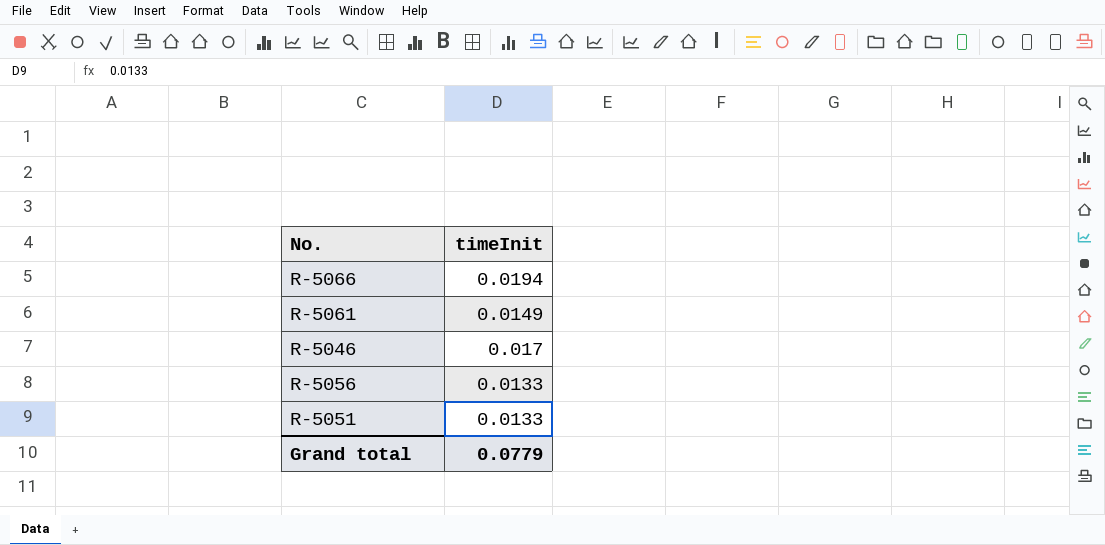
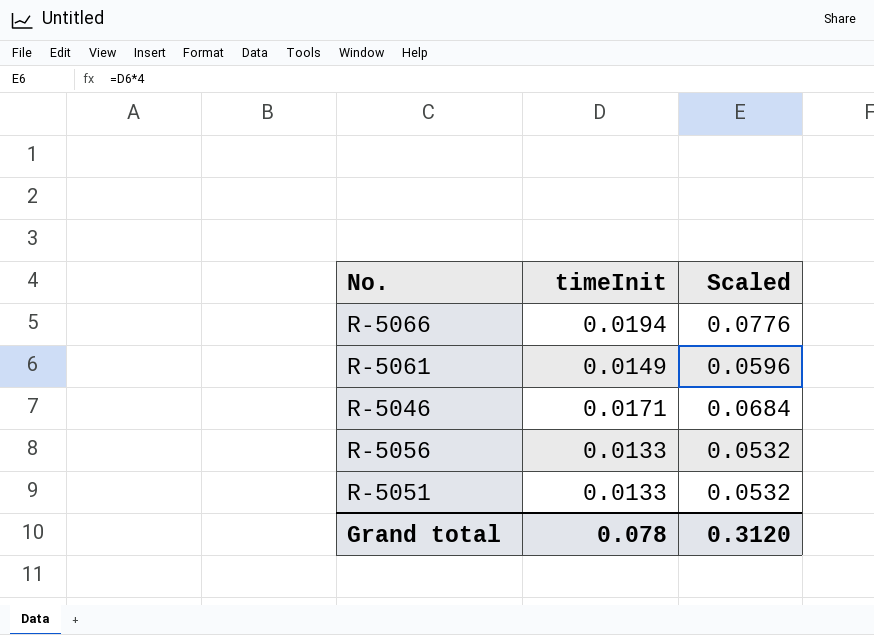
column Scaled | formula: none -> [timeInit] * 4
R-5046 | timeInit: 0.017 -> 0.0171
Grand total | timeInit: 0.0779 -> 0.078

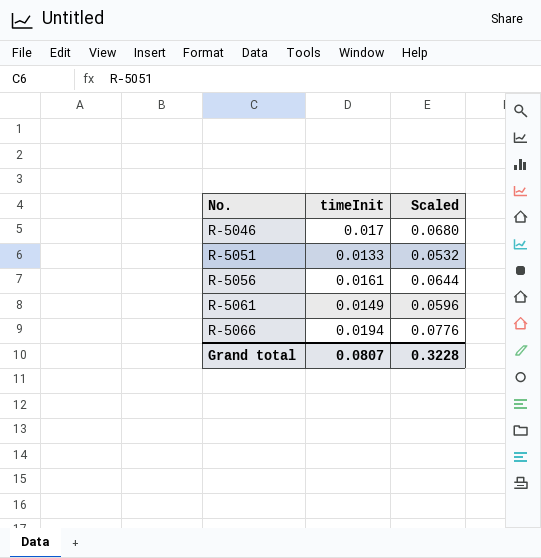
row order: none -> No. ascending
R-5046 | timeInit: 0.0171 -> 0.017
R-5046 | Scaled: 0.0684 -> 0.0680
R-5056 | timeInit: 0.0133 -> 0.0161
R-5056 | Scaled: 0.0532 -> 0.0644
Grand total | timeInit: 0.078 -> 0.0807
Grand total | Scaled: 0.3120 -> 0.3228

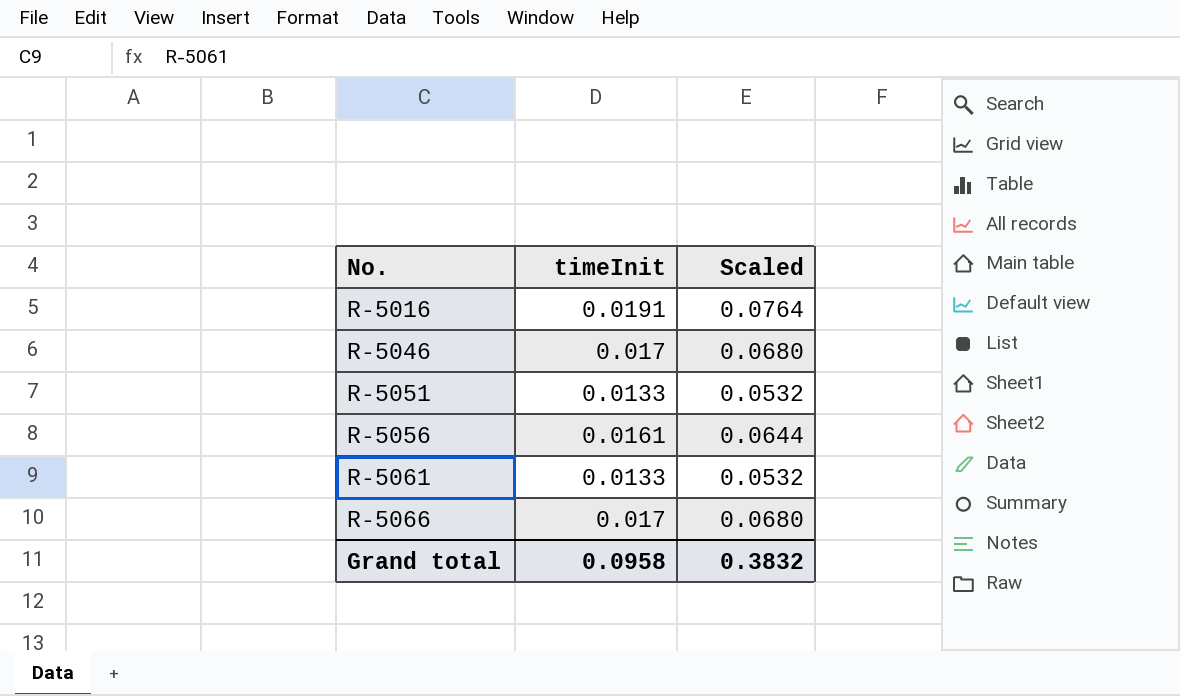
row R-5016: none -> 0.0191 | 0.0764
R-5061 | timeInit: 0.0149 -> 0.0133
R-5061 | Scaled: 0.0596 -> 0.0532
R-5066 | timeInit: 0.0194 -> 0.017
R-5066 | Scaled: 0.0776 -> 0.0680
Grand total | timeInit: 0.0807 -> 0.0958
Grand total | Scaled: 0.3228 -> 0.3832

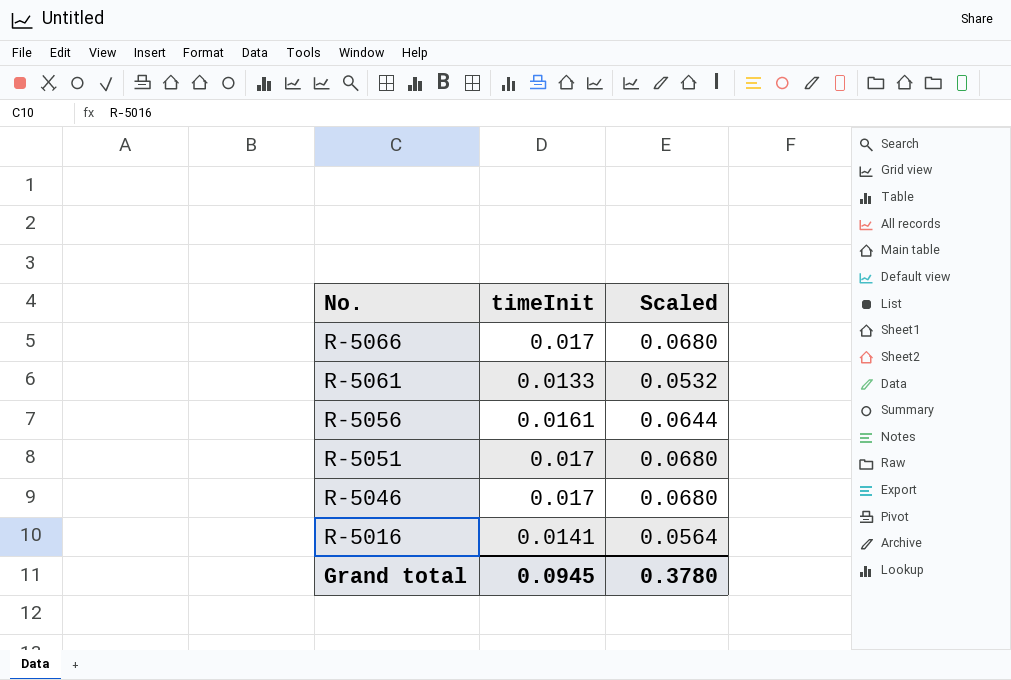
row order: No. ascending -> No. descending
R-5051 | timeInit: 0.0133 -> 0.017
R-5051 | Scaled: 0.0532 -> 0.0680
R-5016 | timeInit: 0.0191 -> 0.0141
R-5016 | Scaled: 0.0764 -> 0.0564
Grand total | timeInit: 0.0958 -> 0.0945
Grand total | Scaled: 0.3832 -> 0.3780

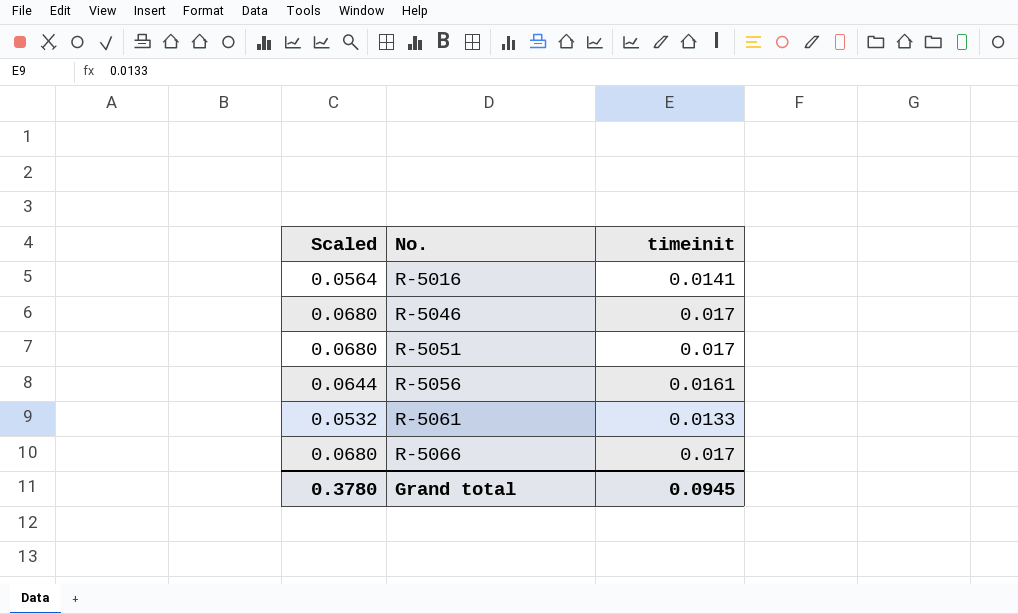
row order: No. descending -> No. ascending
column Scaled | position: 3 -> 1
column name: timeInit -> timeinit

